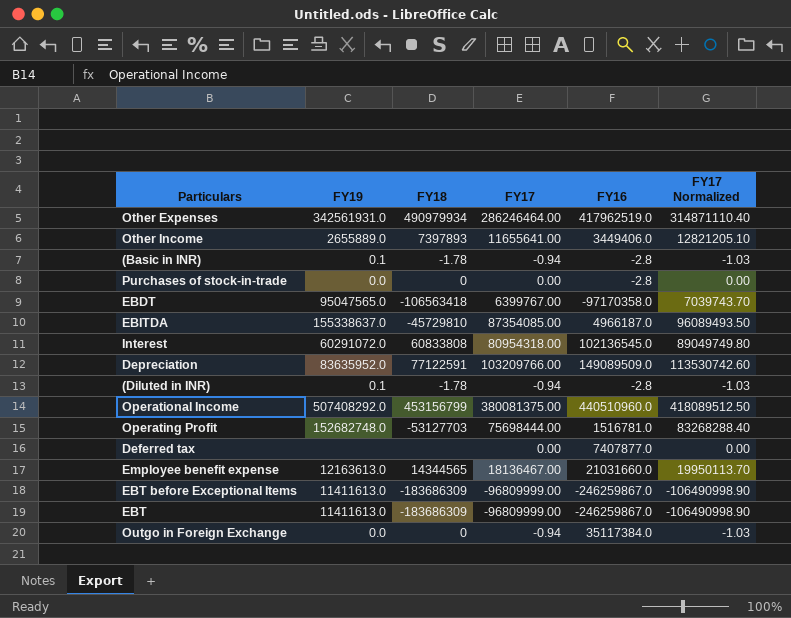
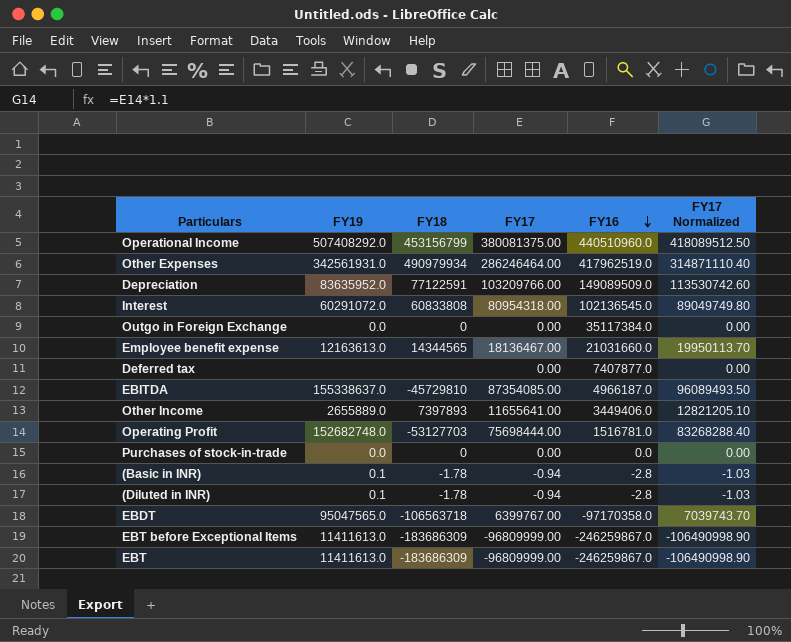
row order: none -> FY16 descending
Outgo in Foreign Exchange | FY17: -0.94 -> 0.00
Outgo in Foreign Exchange | FY17 Normalized: -1.03 -> 0.00
Purchases of stock-in-trade | FY16: -2.8 -> 0.0
EBDT | FY18: -106563418 -> -106563718

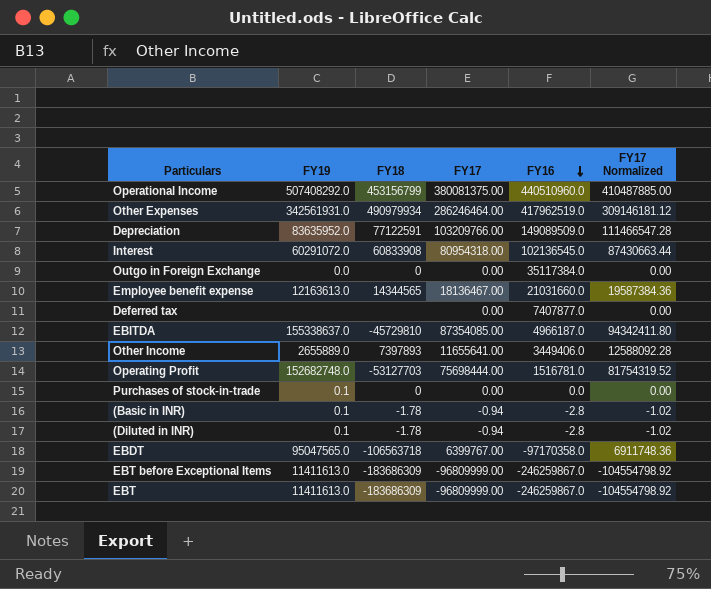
column FY17 Normalized | formula: [FY17] * 1.1 -> [FY17] * 1.08
Interest | FY18: 60833808 -> 60833908
Purchases of stock-in-trade | FY19: 0.0 -> 0.1

